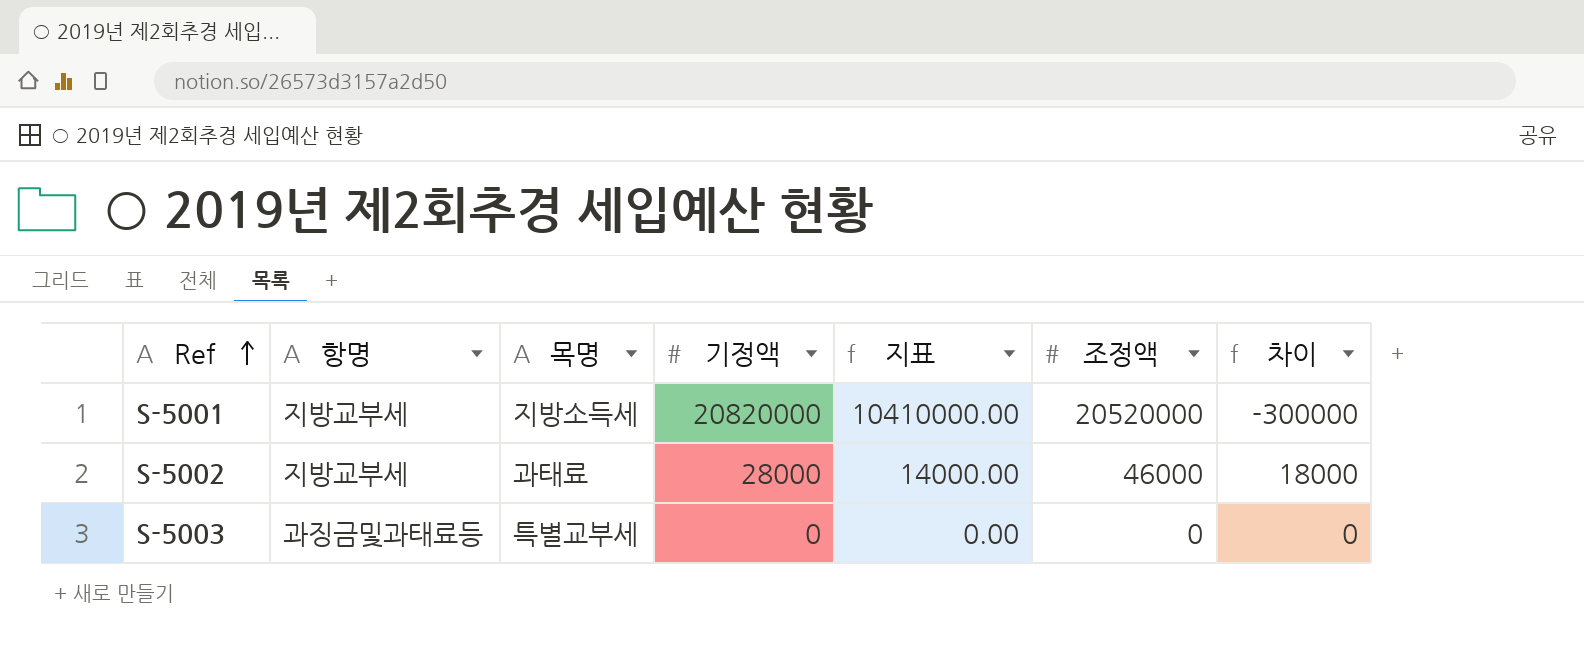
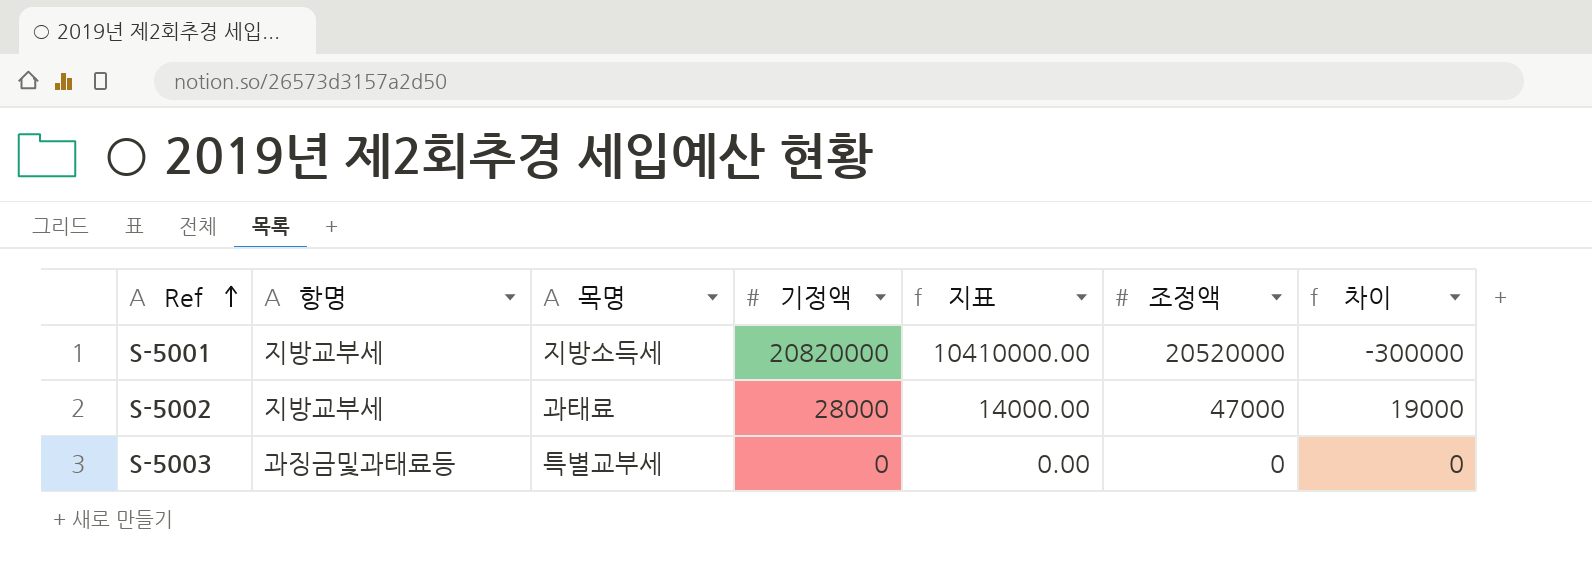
S-5002 | 조정액: 46000 -> 47000
S-5002 | 차이: 18000 -> 19000

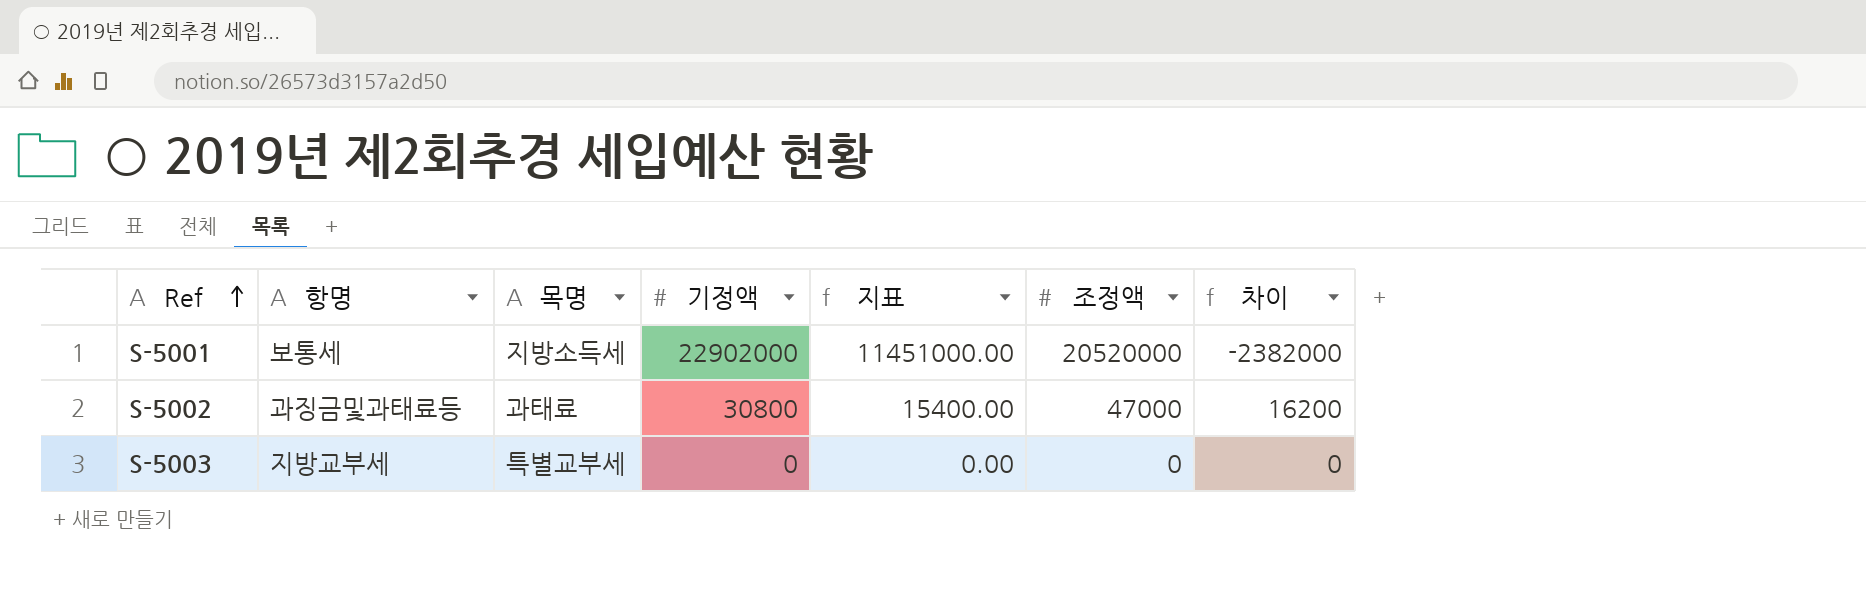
S-5001 | 항명: 지방교부세 -> 보통세
S-5001 | 기정액: 20820000 -> 22902000
S-5001 | 지표: 10410000.00 -> 11451000.00
S-5001 | 차이: -300000 -> -2382000
S-5002 | 항명: 지방교부세 -> 과징금및과태료등
S-5002 | 기정액: 28000 -> 30800
S-5002 | 지표: 14000.00 -> 15400.00
S-5002 | 차이: 19000 -> 16200
S-5003 | 항명: 과징금및과태료등 -> 지방교부세

